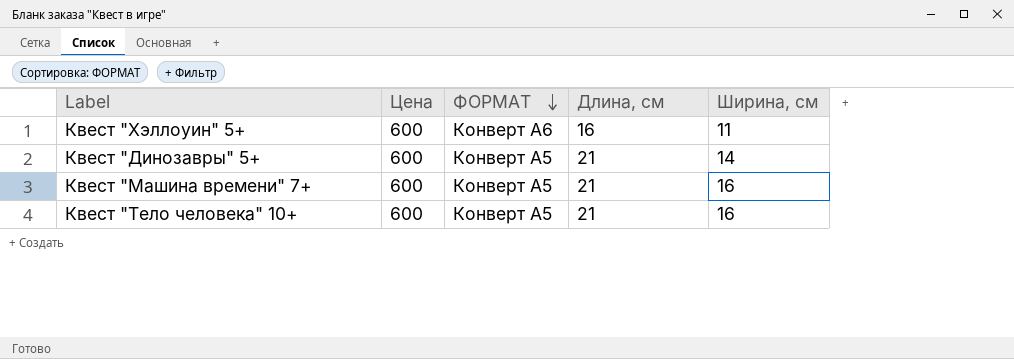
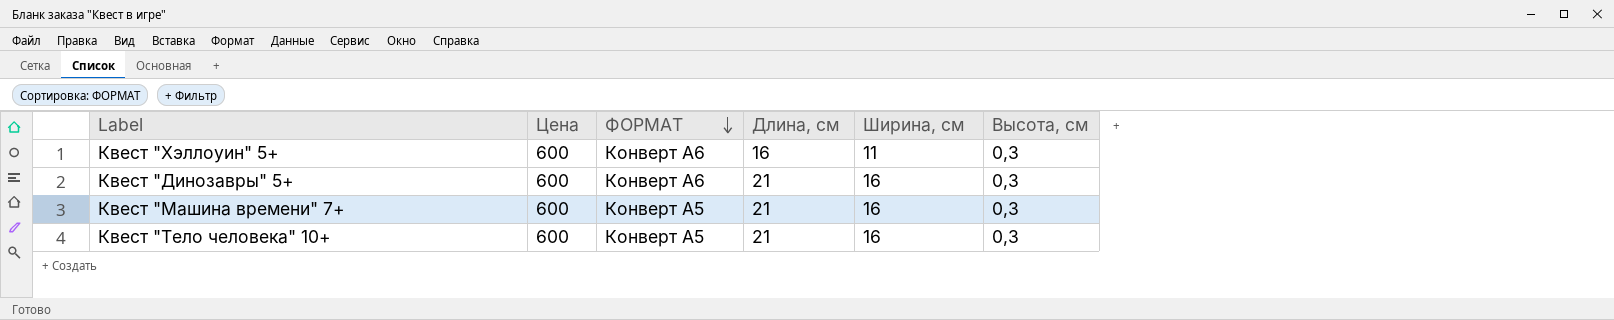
column Высота, см | position: none -> 6
Квест "Динозавры" 5+ | ФОРМАТ: Конверт А5 -> Конверт А6
Квест "Динозавры" 5+ | Ширина, см: 14 -> 16

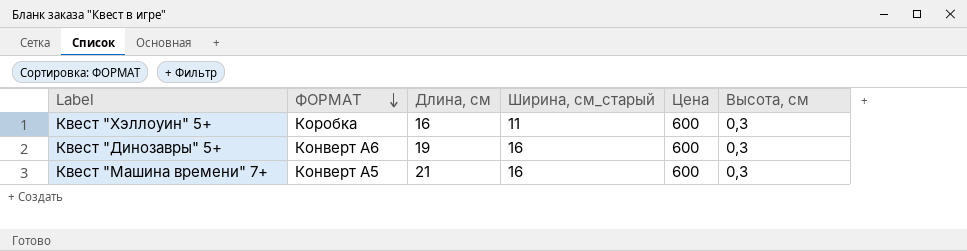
column name: Ширина, см -> Ширина, см_старый
column Цена | position: 2 -> 5
row Квест "Тело человека" 10+: 600 | Конверт А5 | 21 | 16 | 0,3 -> none
Квест "Хэллоуин" 5+ | ФОРМАТ: Конверт А6 -> Коробка
Квест "Динозавры" 5+ | Длина, см: 21 -> 19

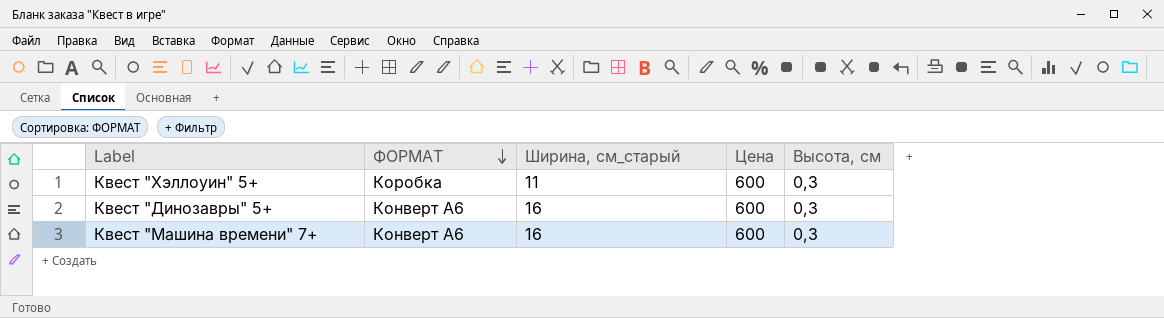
column Длина, см | position: 3 -> none
Квест "Машина времени" 7+ | ФОРМАТ: Конверт А5 -> Конверт А6

